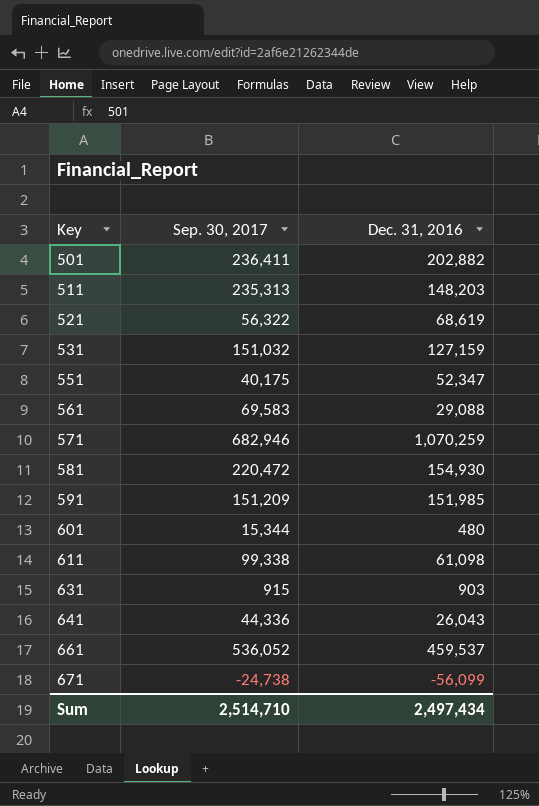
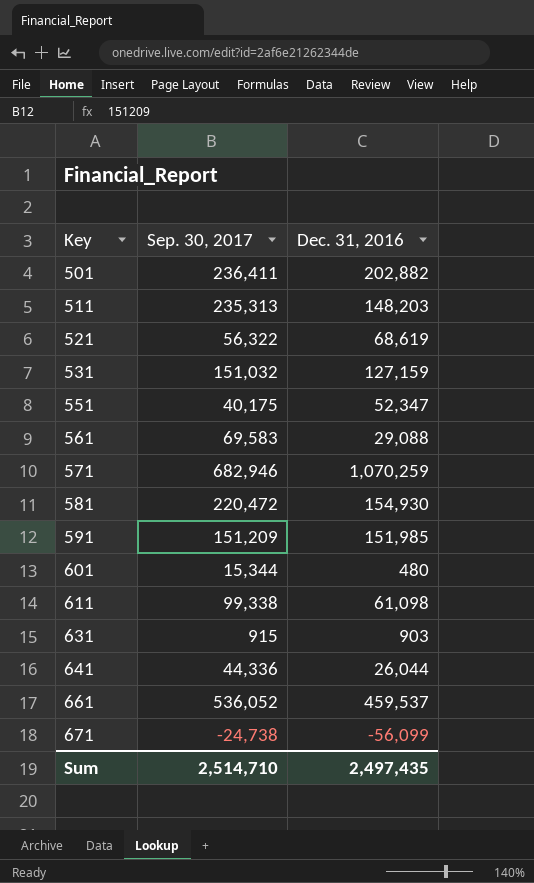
641 | Dec. 31, 2016: 26,043 -> 26,044
Sum | Dec. 31, 2016: 2,497,434 -> 2,497,435

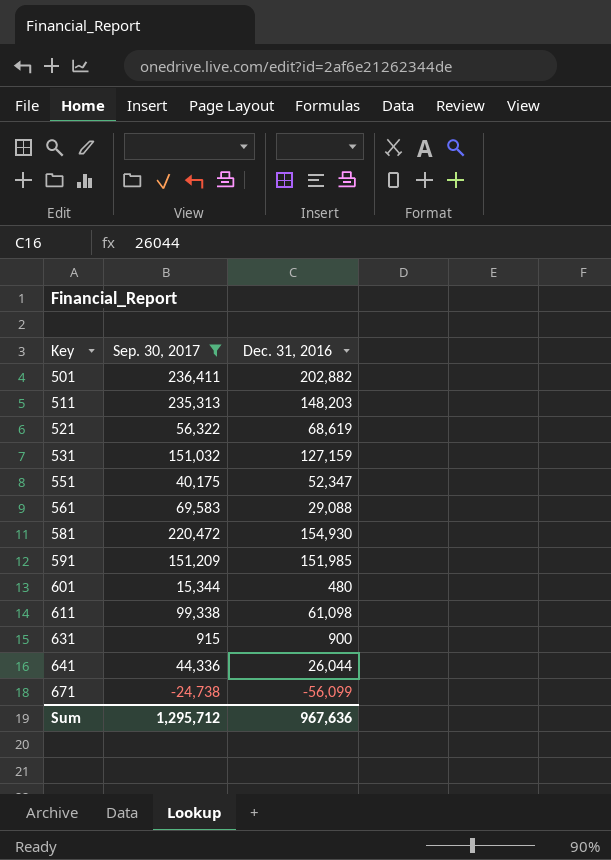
filter: none -> Sep. 30, 2017 <= 236,411
631 | Dec. 31, 2016: 903 -> 900
Sum | Sep. 30, 2017: 2,514,710 -> 1,295,712
Sum | Dec. 31, 2016: 2,497,435 -> 967,636

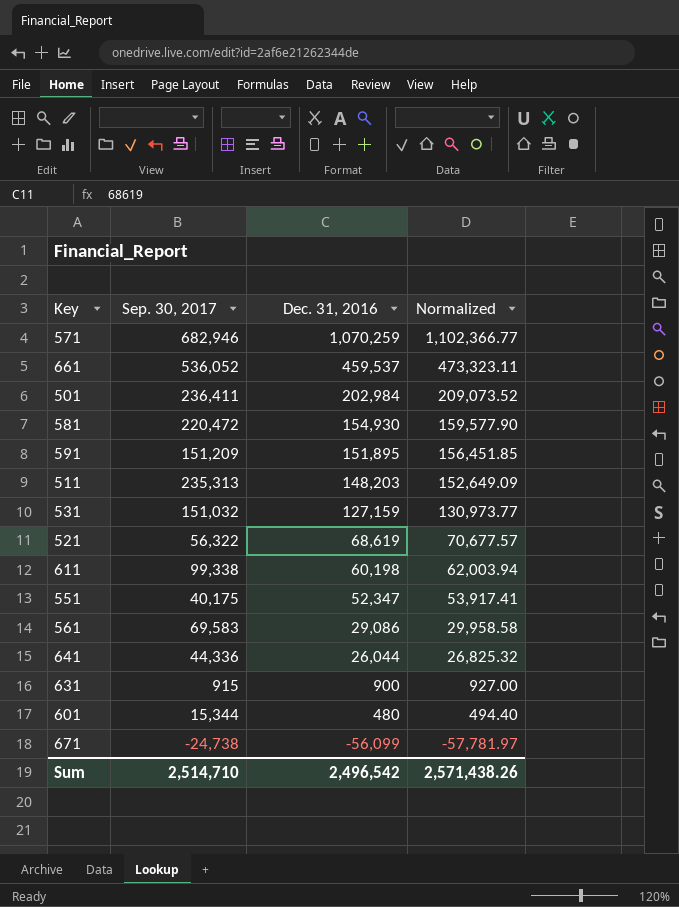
filter: Sep. 30, 2017 <= 236,411 -> none
row order: Key ascending -> Dec. 31, 2016 descending
column Normalized | formula: none -> [Dec. 31, 2016] * 1.03
501 | Dec. 31, 2016: 202,882 -> 202,984
591 | Dec. 31, 2016: 151,985 -> 151,895
611 | Dec. 31, 2016: 61,098 -> 60,198
561 | Dec. 31, 2016: 29,088 -> 29,086
Sum | Sep. 30, 2017: 1,295,712 -> 2,514,710
Sum | Dec. 31, 2016: 967,636 -> 2,496,542

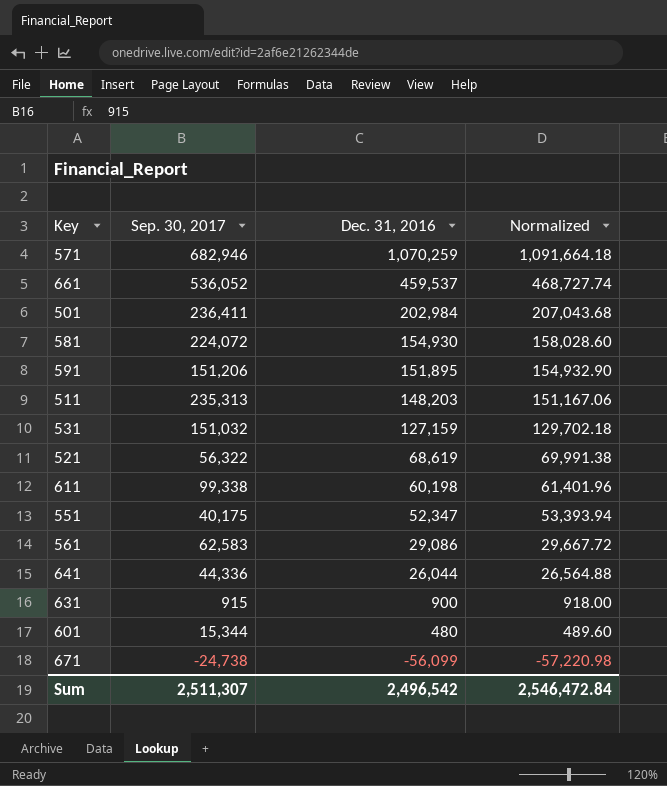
column Normalized | formula: [Dec. 31, 2016] * 1.03 -> [Dec. 31, 2016] * 1.02
581 | Sep. 30, 2017: 220,472 -> 224,072
591 | Sep. 30, 2017: 151,209 -> 151,206
561 | Sep. 30, 2017: 69,583 -> 62,583
Sum | Sep. 30, 2017: 2,514,710 -> 2,511,307
Sum | Normalized: 2,571,438.26 -> 2,546,472.84

